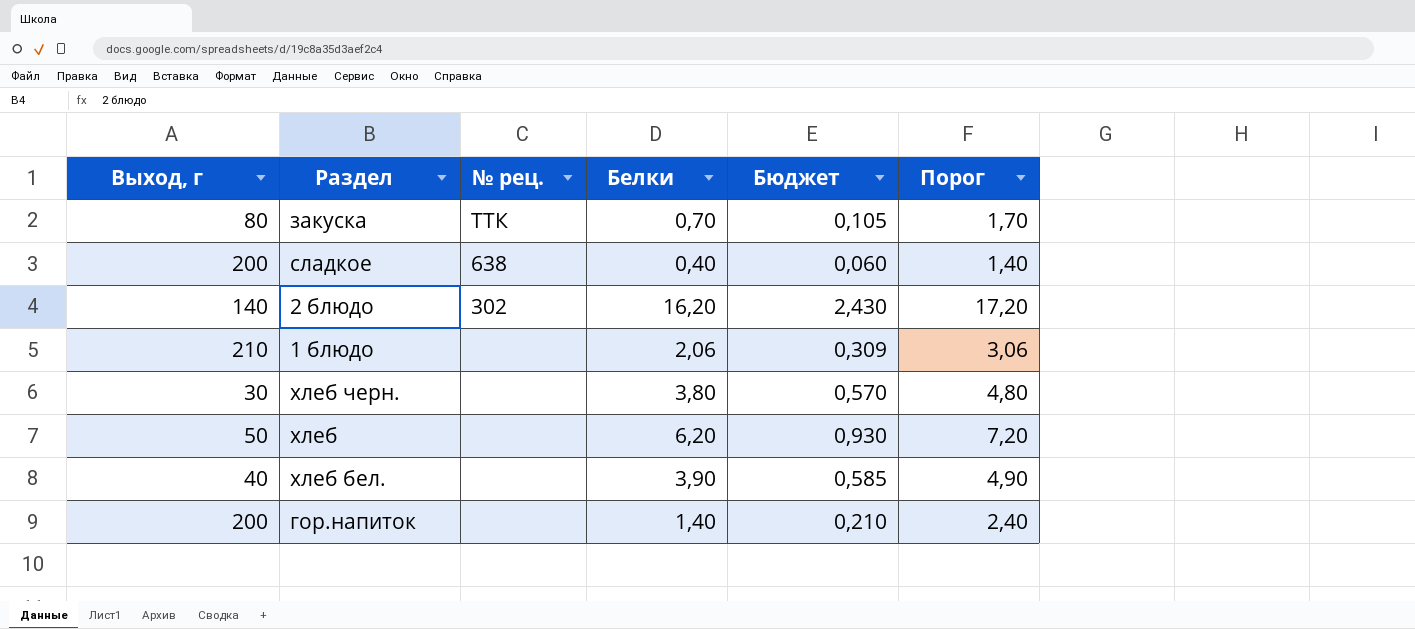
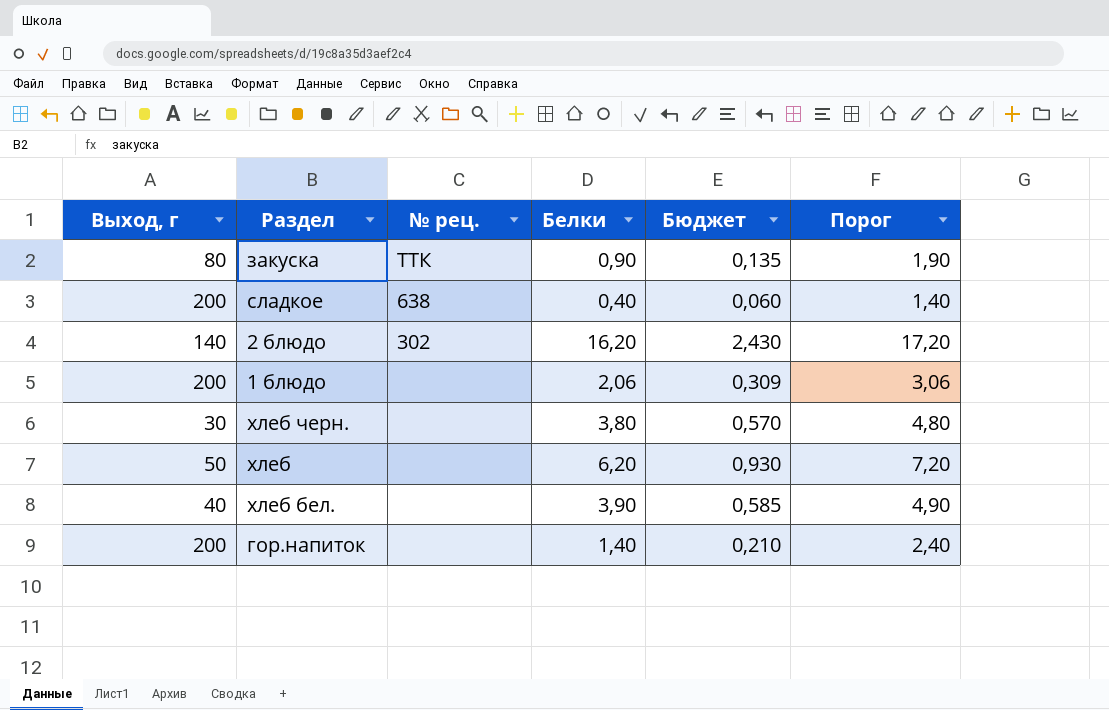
закуска | Белки: 0,70 -> 0,90
закуска | Бюджет: 0,105 -> 0,135
закуска | Порог: 1,70 -> 1,90
1 блюдо | Выход, г: 210 -> 200

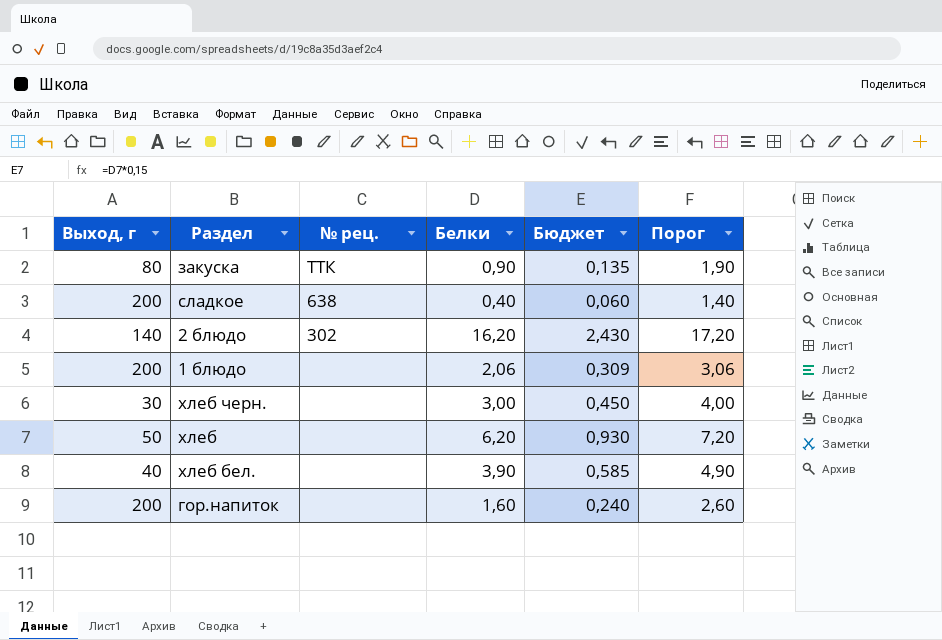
хлеб черн. | Белки: 3,80 -> 3,00
хлеб черн. | Бюджет: 0,570 -> 0,450
хлеб черн. | Порог: 4,80 -> 4,00
гор.напиток | Белки: 1,40 -> 1,60
гор.напиток | Бюджет: 0,210 -> 0,240
гор.напиток | Порог: 2,40 -> 2,60

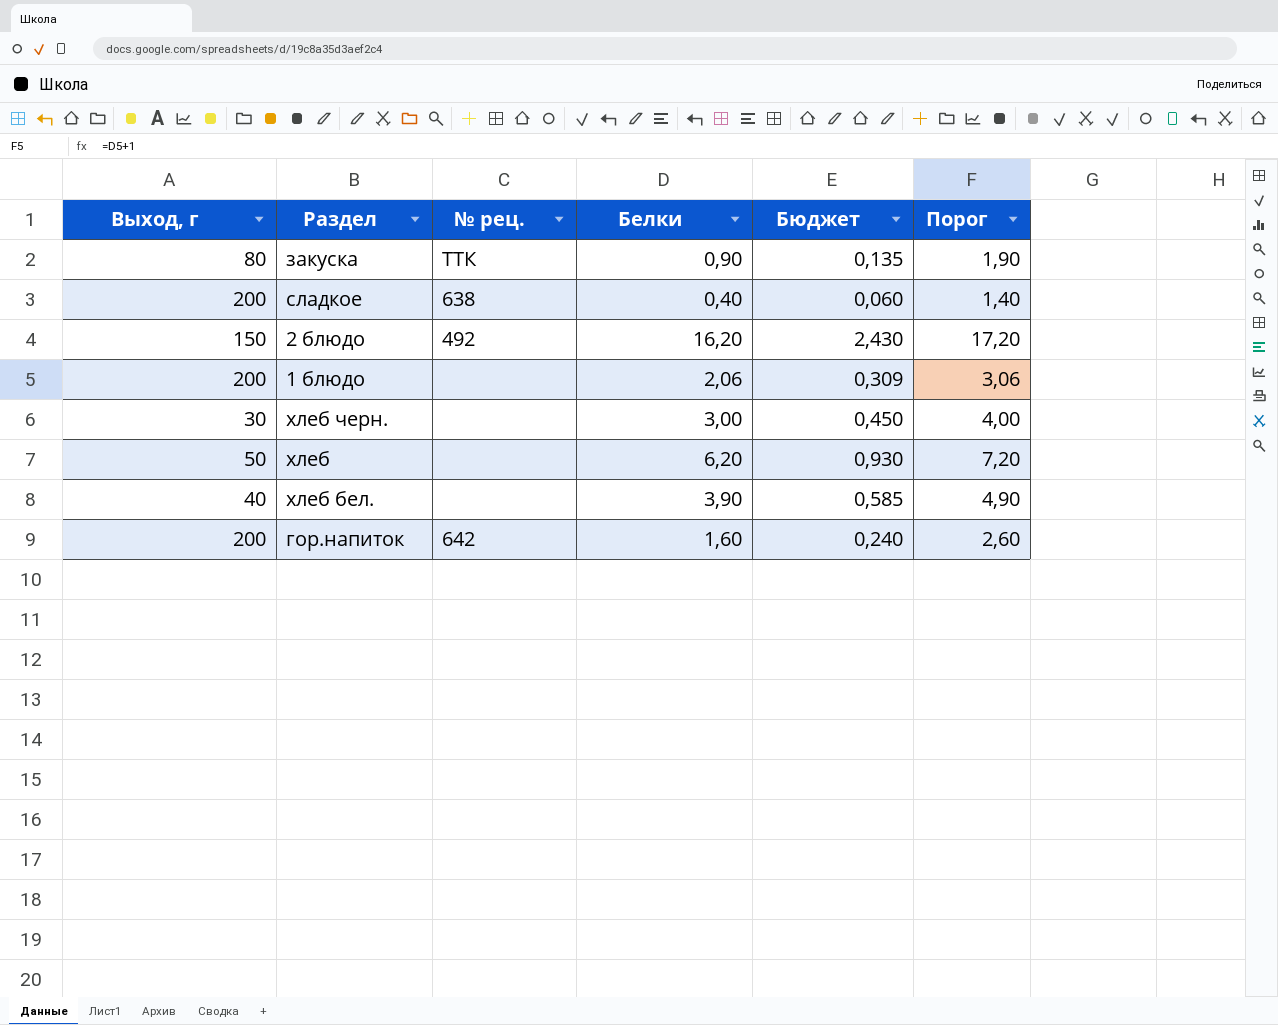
2 блюдо | Выход, г: 140 -> 150
2 блюдо | № рец.: 302 -> 492
гор.напиток | № рец.: none -> 642

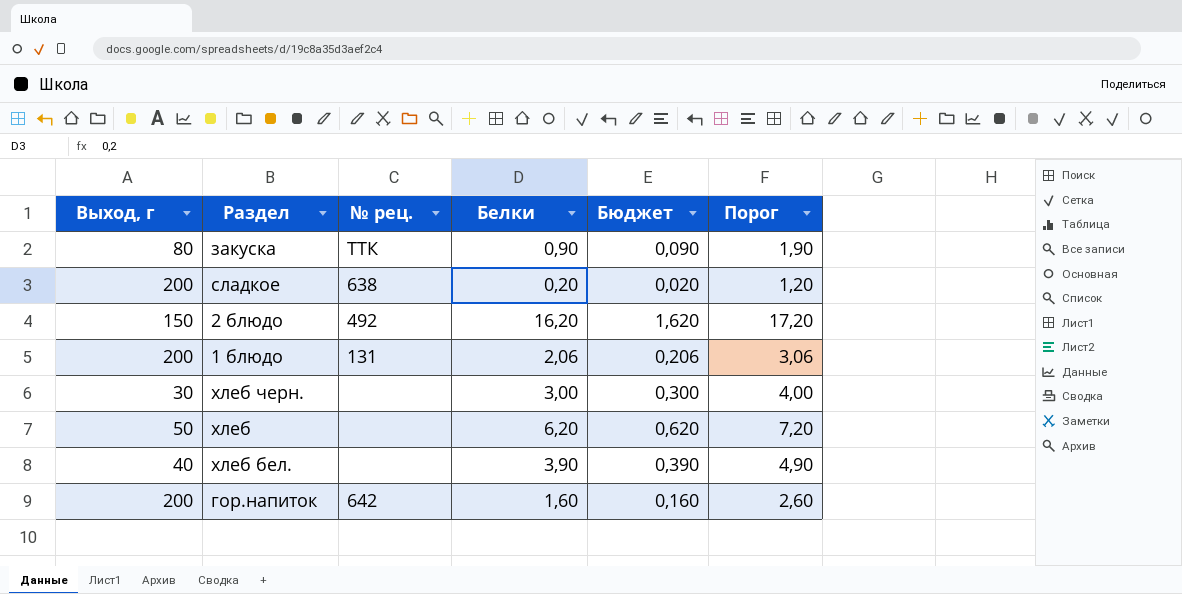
column Бюджет | formula: [Белки] * 0,15 -> [Белки] * 0,1
сладкое | Белки: 0,40 -> 0,20
сладкое | Порог: 1,40 -> 1,20
1 блюдо | № рец.: none -> 131

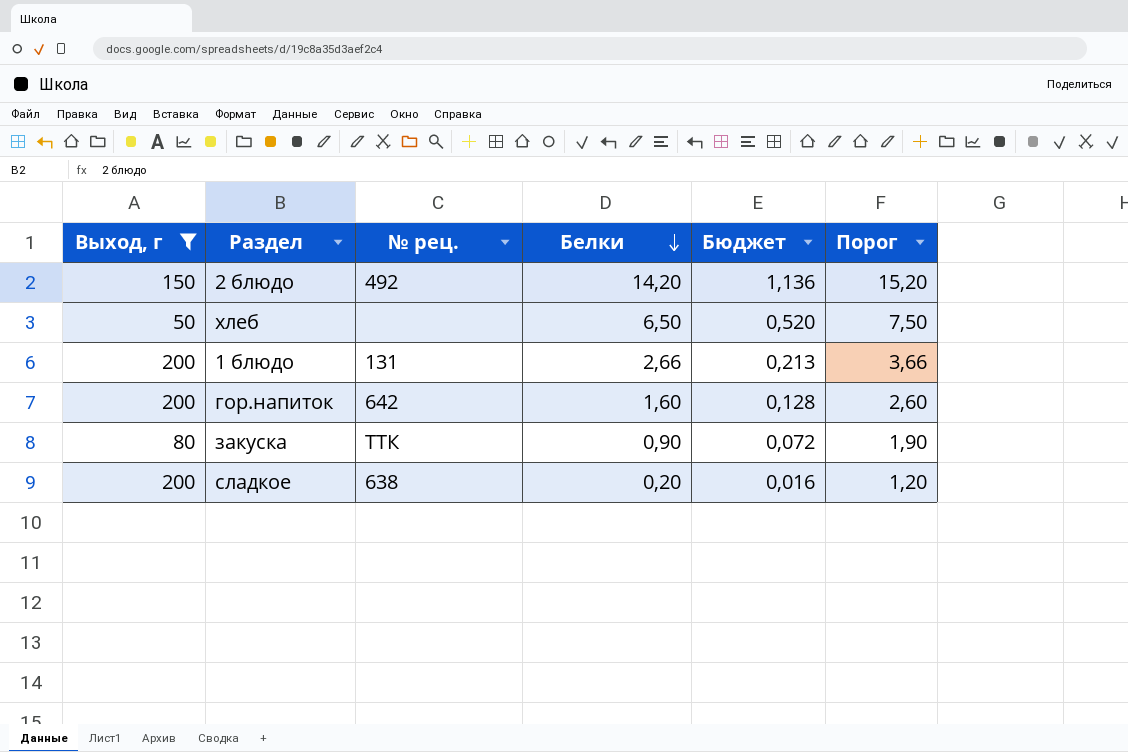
filter: none -> Выход, г >= 50
row order: none -> Белки descending
column Бюджет | formula: [Белки] * 0,1 -> [Белки] * 0,08
2 блюдо | Белки: 16,20 -> 14,20
2 блюдо | Порог: 17,20 -> 15,20
хлеб | Белки: 6,20 -> 6,50
хлеб | Порог: 7,20 -> 7,50
1 блюдо | Белки: 2,06 -> 2,66
1 блюдо | Порог: 3,06 -> 3,66

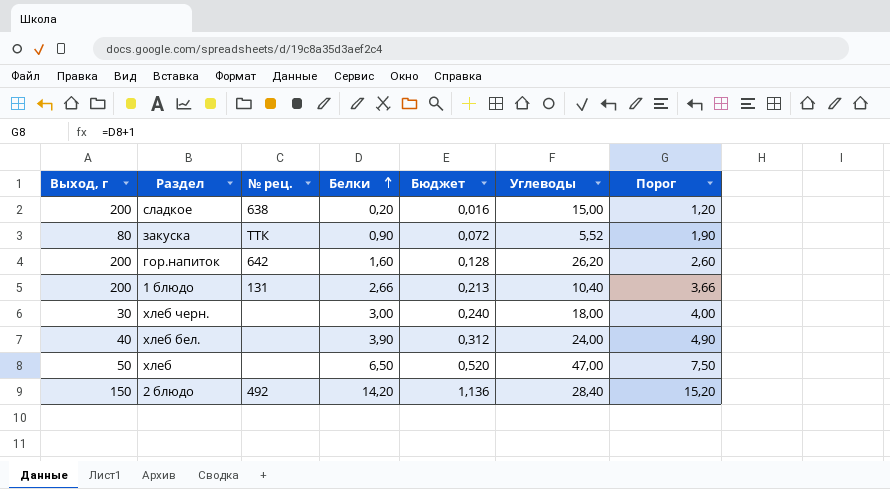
filter: Выход, г >= 50 -> none
row order: Белки descending -> Белки ascending
column Углеводы | position: none -> 6

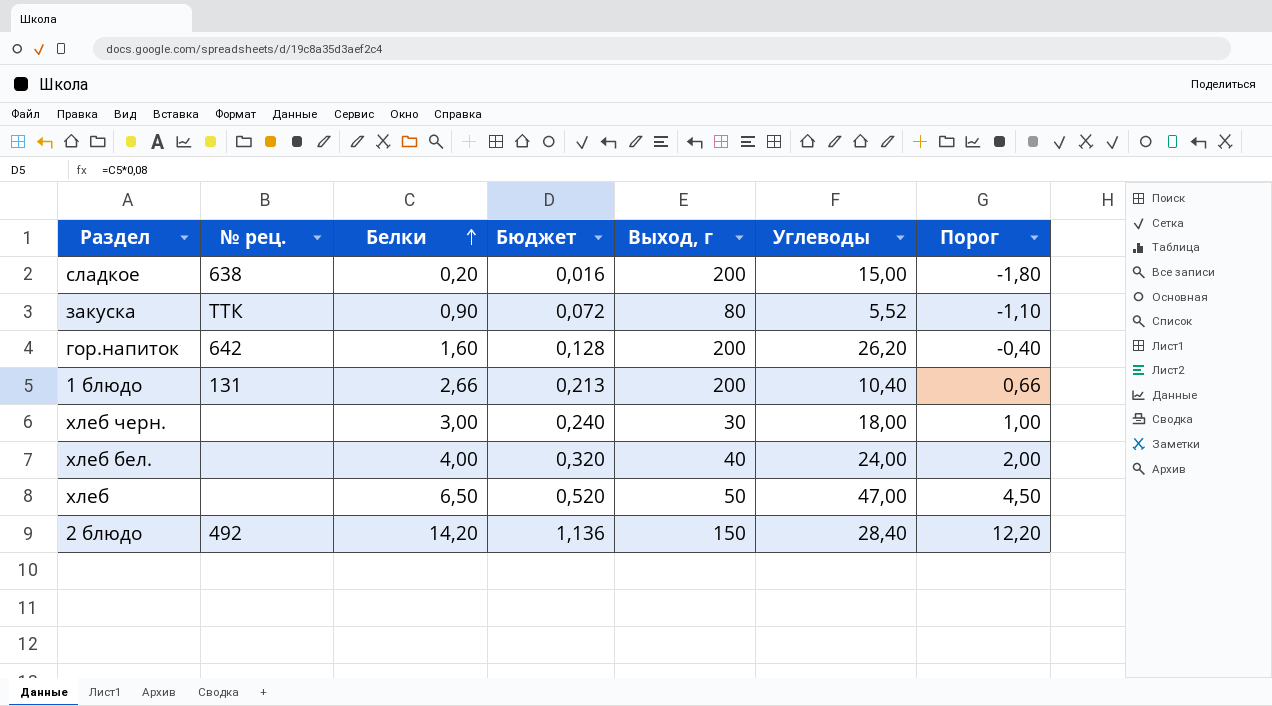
column Выход, г | position: 1 -> 5
column Порог | formula: [Белки] + 1 -> [Белки] - 2
хлеб бел. | Белки: 3,90 -> 4,00
хлеб бел. | Бюджет: 0,312 -> 0,320

